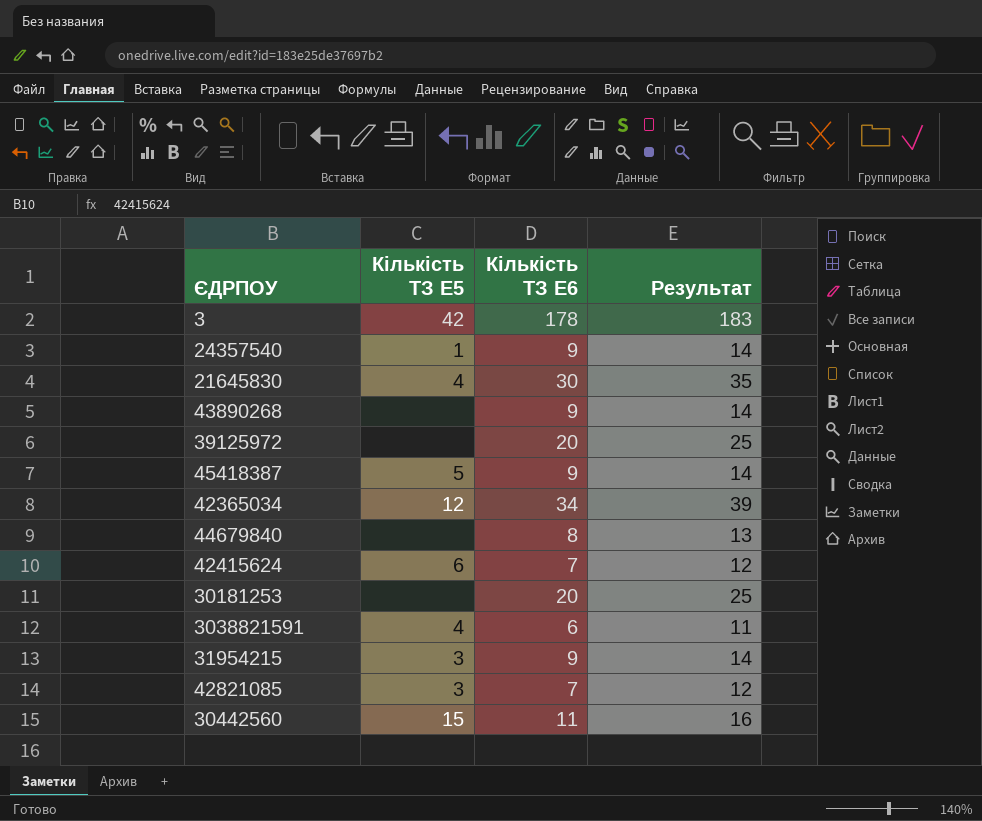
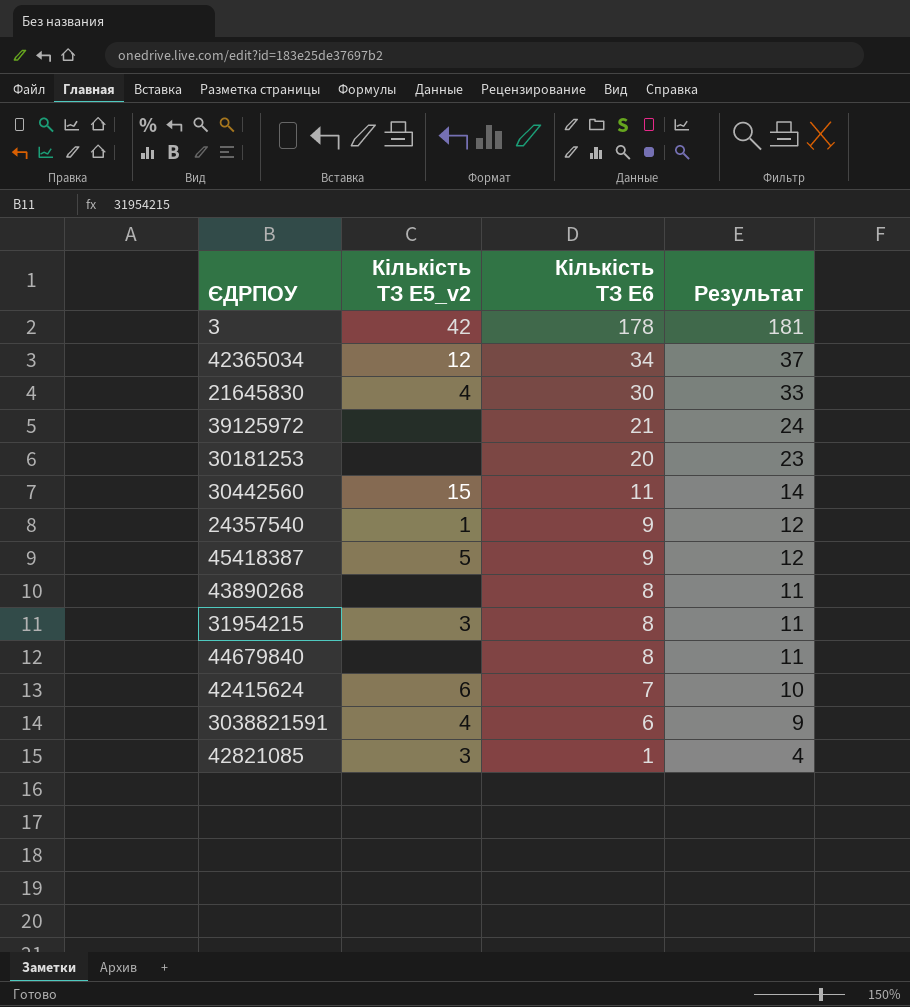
row order: none -> Кількість ТЗ E6 descending
column name: Кількість ТЗ E5 -> Кількість ТЗ E5_v2
column Результат | formula: [Кількість ТЗ E6] + 5 -> [Кількість ТЗ E6] + 3
39125972 | Кількість ТЗ E6: 20 -> 21
43890268 | Кількість ТЗ E6: 9 -> 8
31954215 | Кількість ТЗ E6: 9 -> 8
42821085 | Кількість ТЗ E6: 7 -> 1

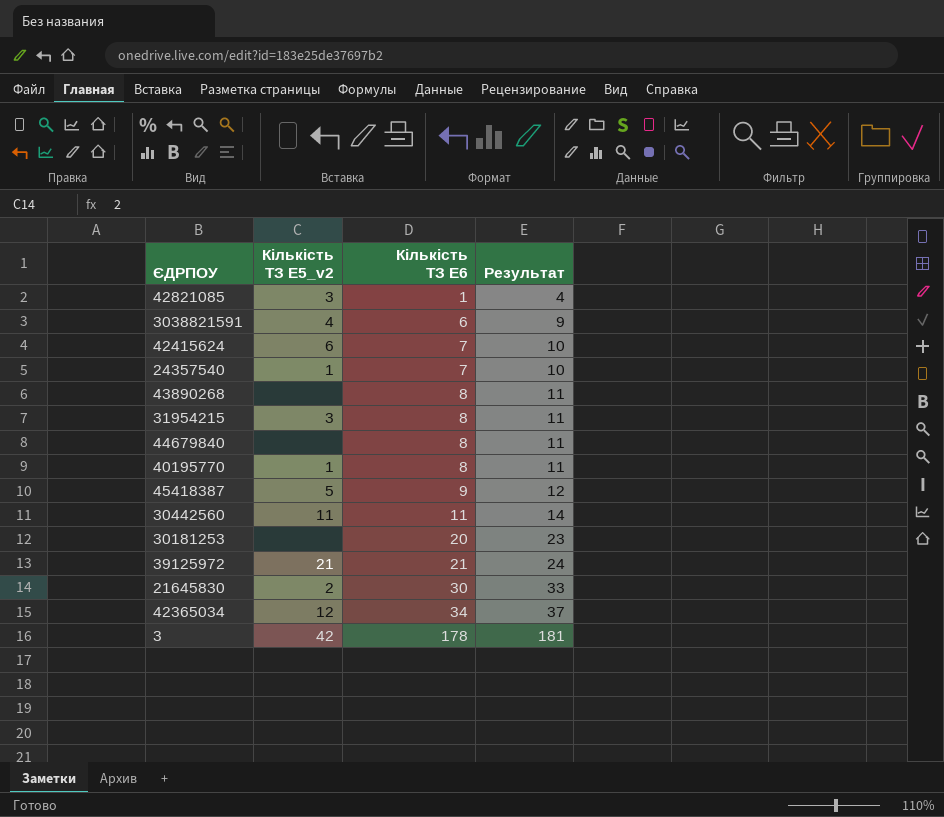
row order: Кількість ТЗ E6 descending -> Кількість ТЗ E6 ascending
24357540 | Кількість ТЗ E6: 9 -> 7
24357540 | Результат: 12 -> 10
row 40195770: none -> 1 | 8 | 11
30442560 | Кількість ТЗ E5_v2: 15 -> 11
39125972 | Кількість ТЗ E5_v2: none -> 21
21645830 | Кількість ТЗ E5_v2: 4 -> 2

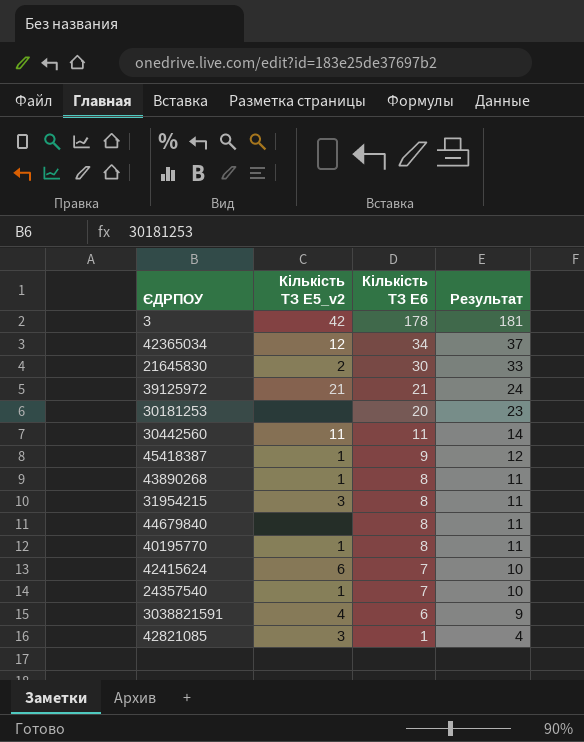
row order: Кількість ТЗ E6 ascending -> Кількість ТЗ E6 descending
45418387 | Кількість ТЗ E5_v2: 5 -> 1
43890268 | Кількість ТЗ E5_v2: none -> 1

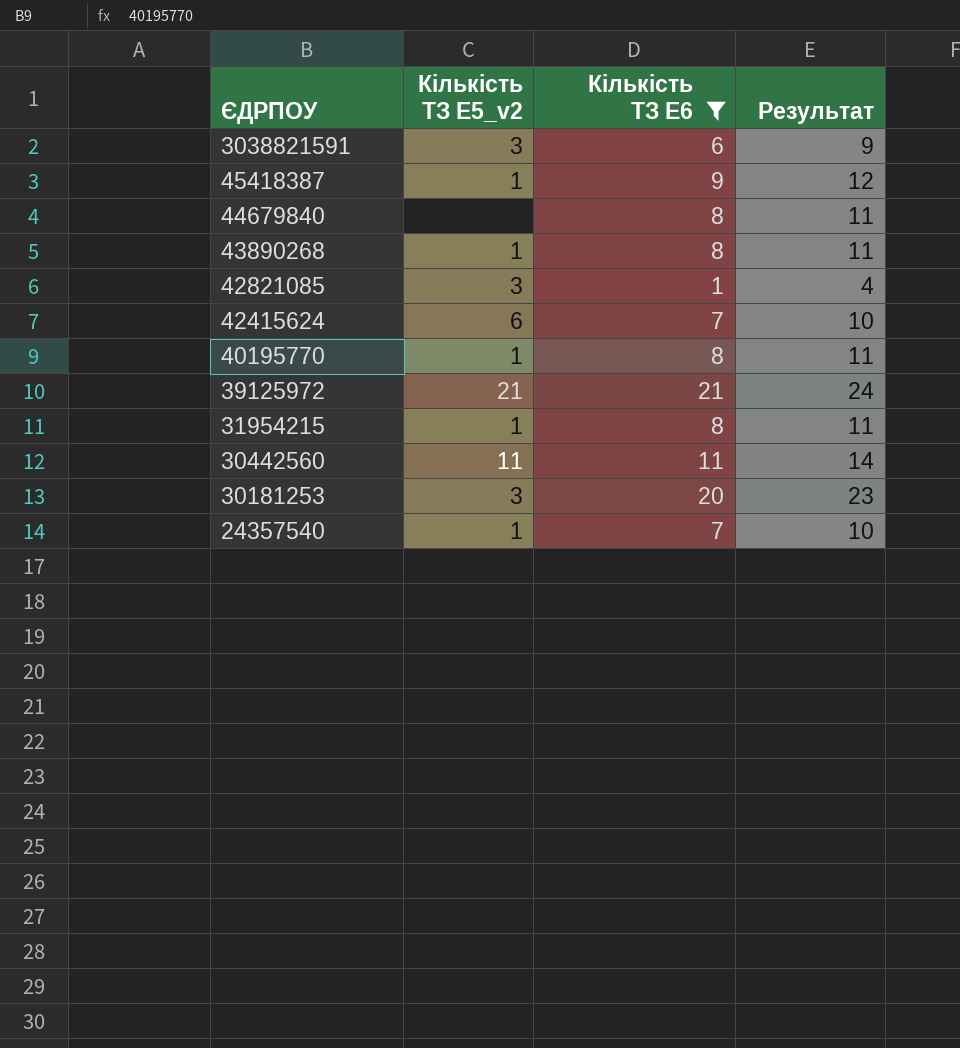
filter: none -> Кількість ТЗ E6 <= 21
row order: Кількість ТЗ E6 descending -> ЄДРПОУ descending
3038821591 | Кількість ТЗ E5_v2: 4 -> 3
31954215 | Кількість ТЗ E5_v2: 3 -> 1
30181253 | Кількість ТЗ E5_v2: none -> 3

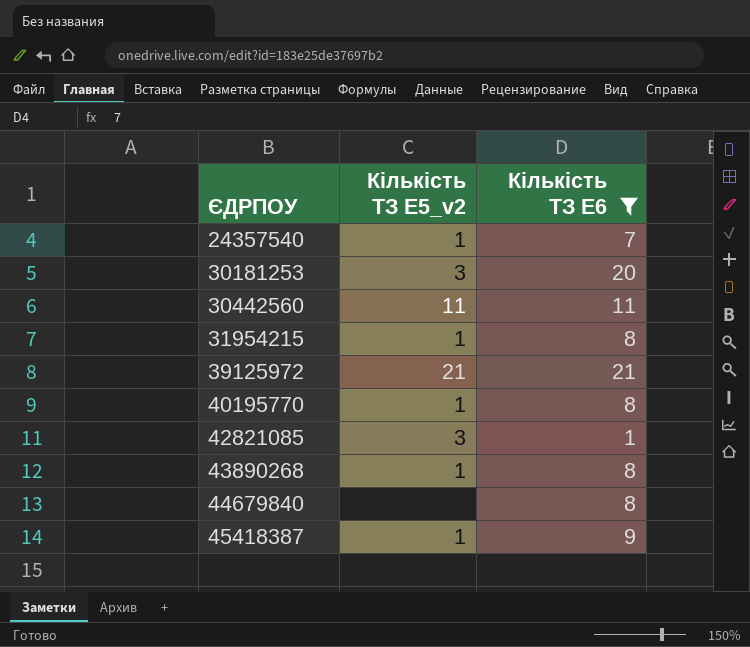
row order: ЄДРПОУ descending -> ЄДРПОУ ascending
column Результат | formula: [Кількість ТЗ E6] + 3 -> none
row 3038821591: 3 | 6 | 9 -> none
row 42415624: 6 | 7 | 10 -> none

